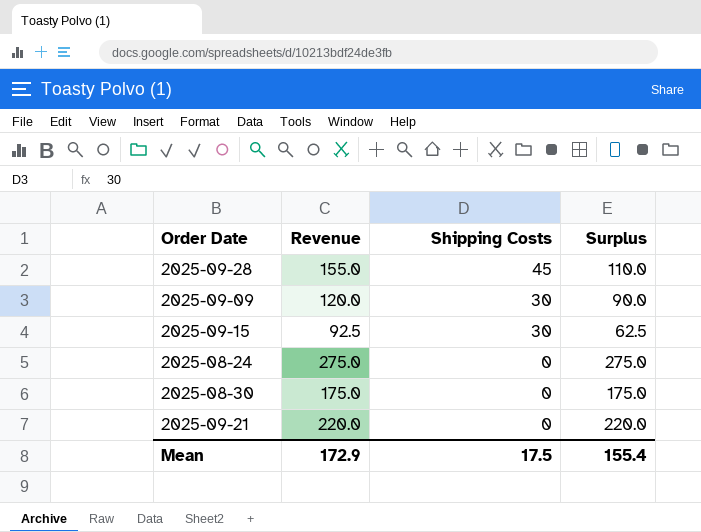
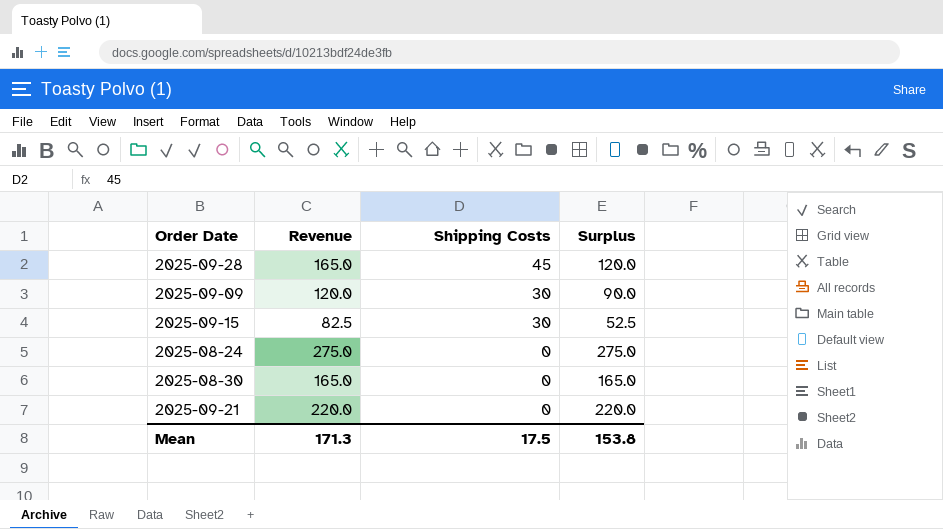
2025-09-28 | Revenue: 155.0 -> 165.0
2025-09-28 | Surplus: 110.0 -> 120.0
2025-09-15 | Revenue: 92.5 -> 82.5
2025-09-15 | Surplus: 62.5 -> 52.5
2025-08-30 | Revenue: 175.0 -> 165.0
2025-08-30 | Surplus: 175.0 -> 165.0
Mean | Revenue: 172.9 -> 171.3
Mean | Surplus: 155.4 -> 153.8

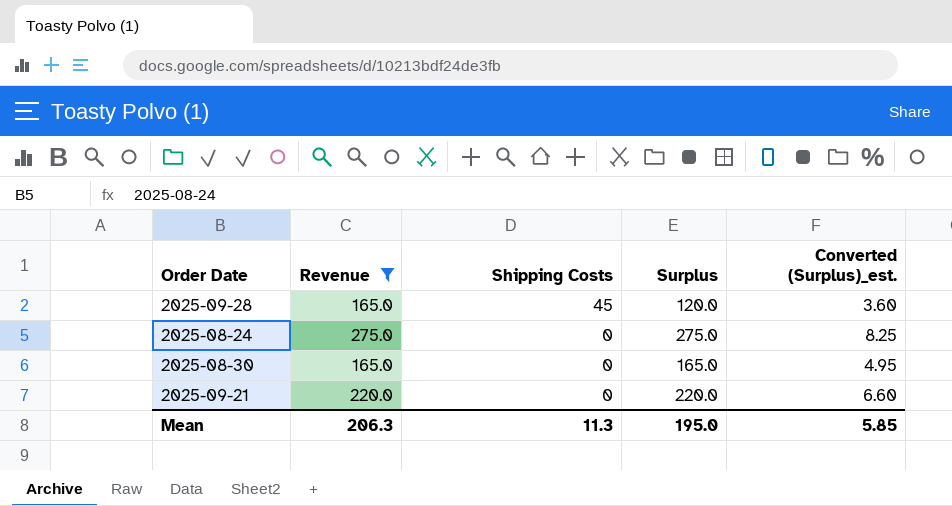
filter: none -> Revenue >= 165.0
column Converted (Surplus)_est. | formula: none -> [Surplus] * 0.03
Mean | Revenue: 171.3 -> 206.3
Mean | Shipping Costs: 17.5 -> 11.3
Mean | Surplus: 153.8 -> 195.0

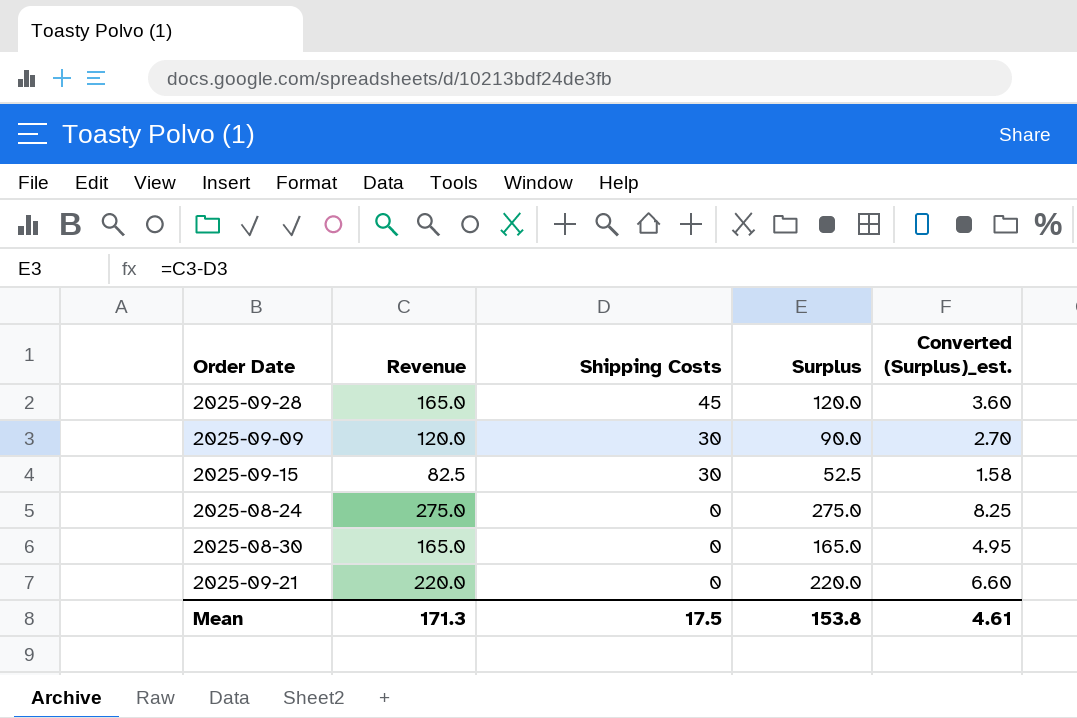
filter: Revenue >= 165.0 -> none
Mean | Revenue: 206.3 -> 171.3
Mean | Shipping Costs: 11.3 -> 17.5
Mean | Surplus: 195.0 -> 153.8
Mean | Converted (Surplus)_est.: 5.85 -> 4.61

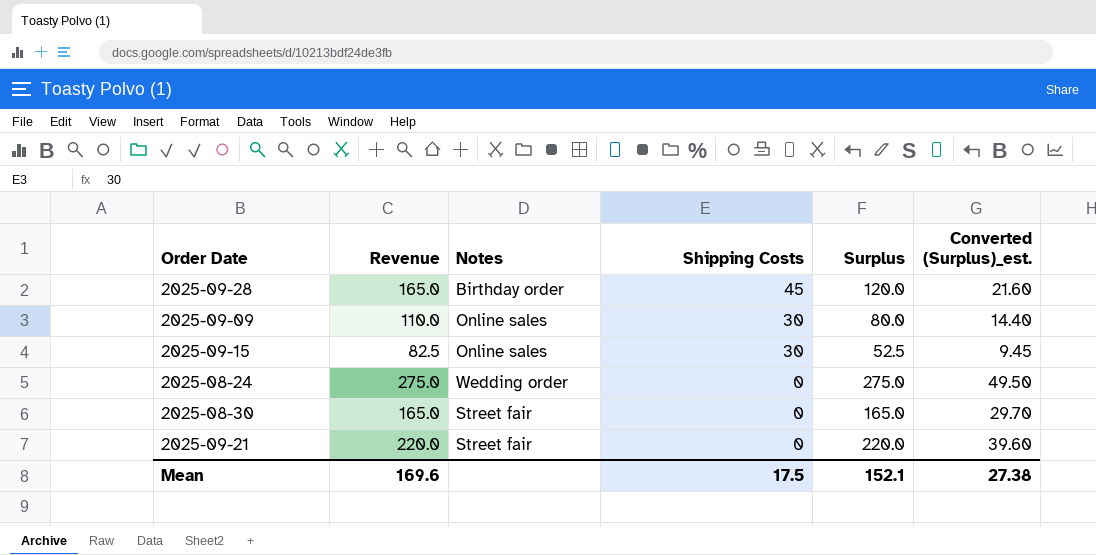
column Notes | position: none -> 3
column Converted (Surplus)_est. | formula: [Surplus] * 0.03 -> [Surplus] * 0.18
2025-09-09 | Revenue: 120.0 -> 110.0
2025-09-09 | Surplus: 90.0 -> 80.0
Mean | Revenue: 171.3 -> 169.6
Mean | Surplus: 153.8 -> 152.1
Mean | Converted (Surplus)_est.: 4.61 -> 27.38

